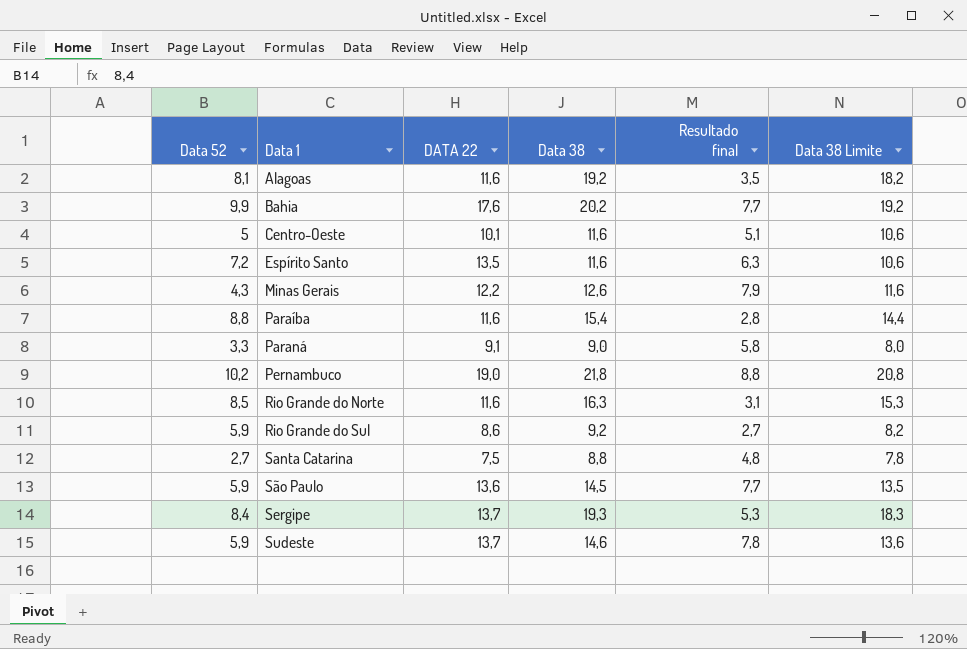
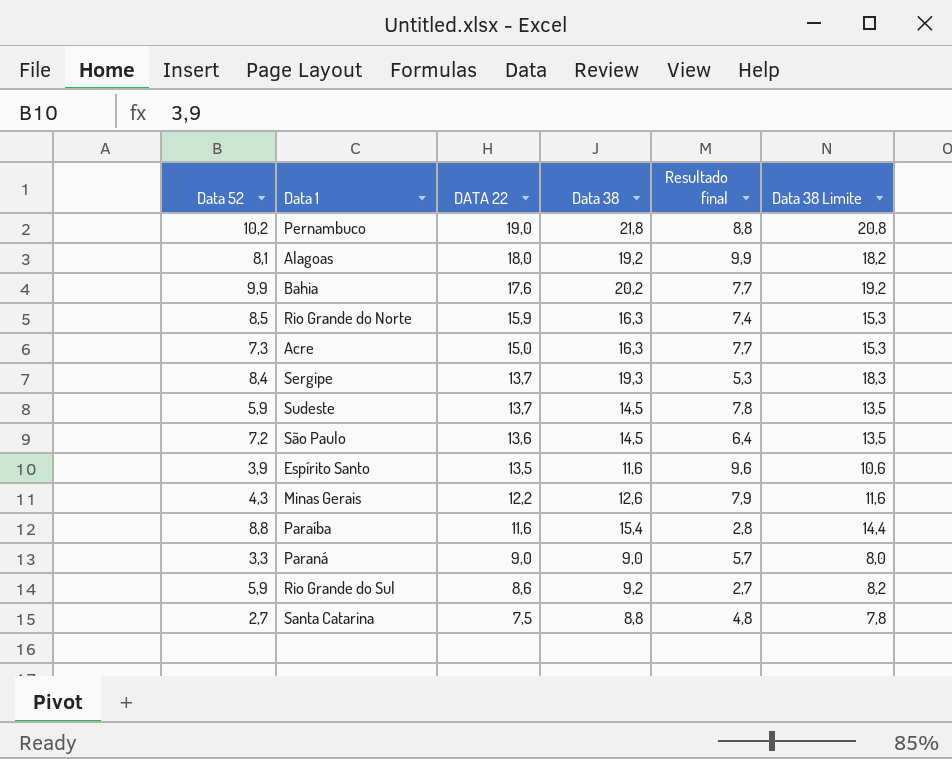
row order: Data 1 ascending -> DATA 22 descending
row Centro-Oeste: 5 | 10,1 | 11,6 | 5,1 | 10,6 -> none
Alagoas | DATA 22: 11,6 -> 18,0
Alagoas | Resultado final: 3,5 -> 9,9
Rio Grande do Norte | DATA 22: 11,6 -> 15,9
Rio Grande do Norte | Resultado final: 3,1 -> 7,4
row Acre: none -> 7,3 | 15,0 | 16,3 | 7,7 | 15,3
Sudeste | Data 38: 14,6 -> 14,5
Sudeste | Data 38 Limite: 13,6 -> 13,5
São Paulo | Data 52: 5,9 -> 7,2
São Paulo | Resultado final: 7,7 -> 6,4
Espírito Santo | Data 52: 7,2 -> 3,9
Espírito Santo | Resultado final: 6,3 -> 9,6
Paraná | DATA 22: 9,1 -> 9,0
Paraná | Resultado final: 5,8 -> 5,7

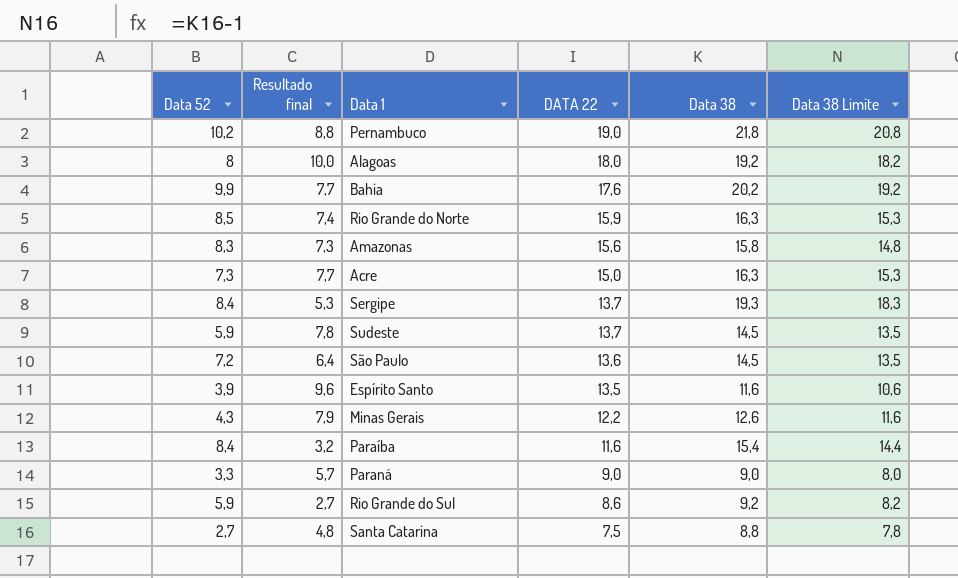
column Resultado final | position: 5 -> 2
Alagoas | Data 52: 8,1 -> 8
Alagoas | Resultado final: 9,9 -> 10,0
row Amazonas: none -> 8,3 | 7,3 | 15,6 | 15,8 | 14,8
Paraíba | Data 52: 8,8 -> 8,4
Paraíba | Resultado final: 2,8 -> 3,2

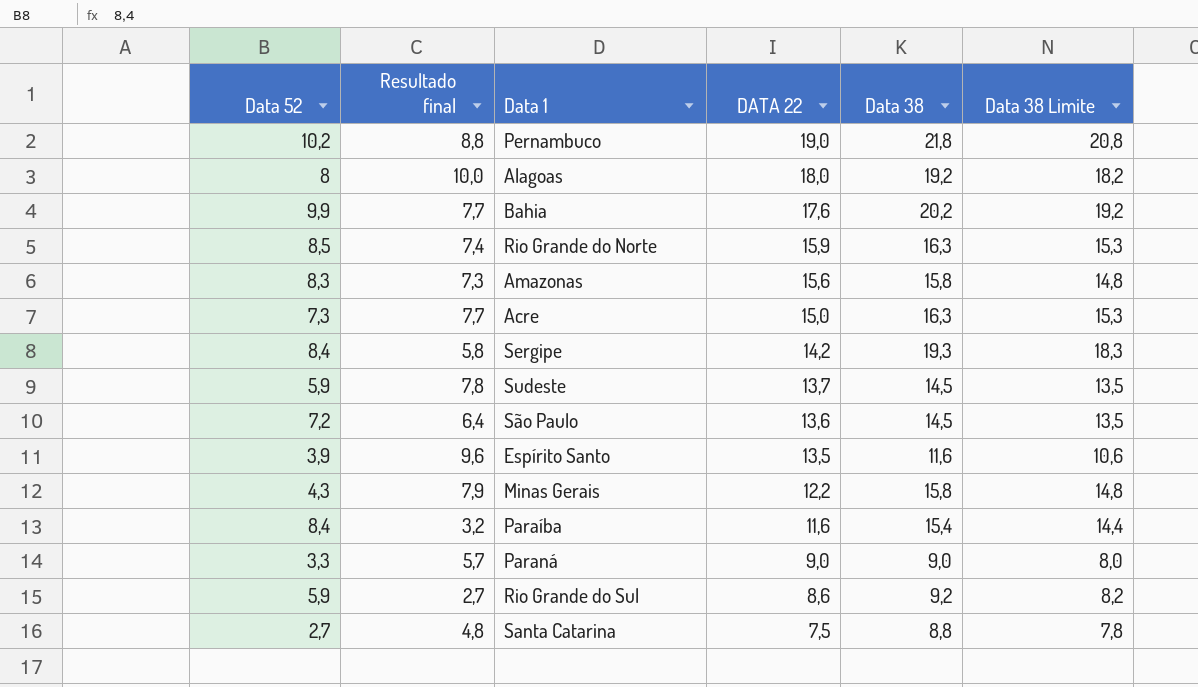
Sergipe | Resultado final: 5,3 -> 5,8
Sergipe | DATA 22: 13,7 -> 14,2
Minas Gerais | Data 38: 12,6 -> 15,8
Minas Gerais | Data 38 Limite: 11,6 -> 14,8

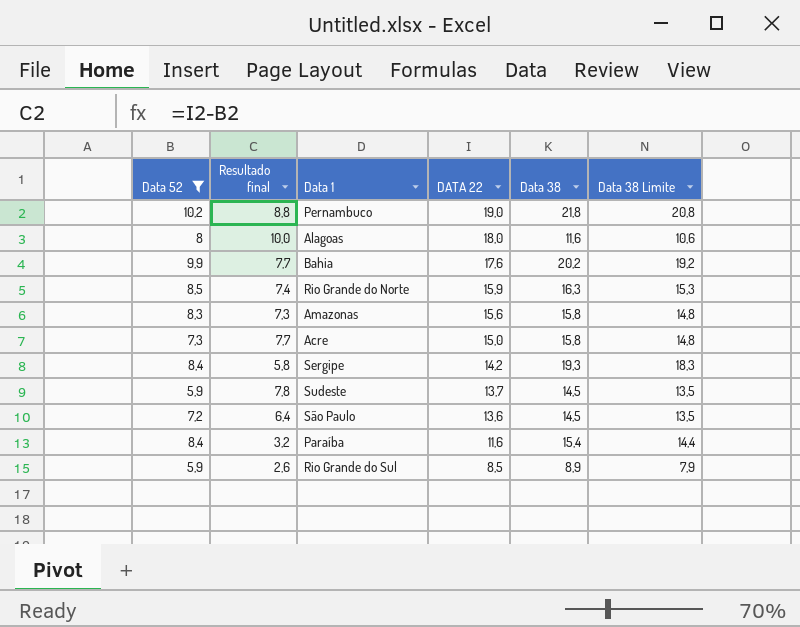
filter: none -> Data 52 >= 5,9
Alagoas | Data 38: 19,2 -> 11,6
Alagoas | Data 38 Limite: 18,2 -> 10,6
Acre | Data 38: 16,3 -> 15,8
Acre | Data 38 Limite: 15,3 -> 14,8
Rio Grande do Sul | Resultado final: 2,7 -> 2,6
Rio Grande do Sul | DATA 22: 8,6 -> 8,5
Rio Grande do Sul | Data 38: 9,2 -> 8,9
Rio Grande do Sul | Data 38 Limite: 8,2 -> 7,9

